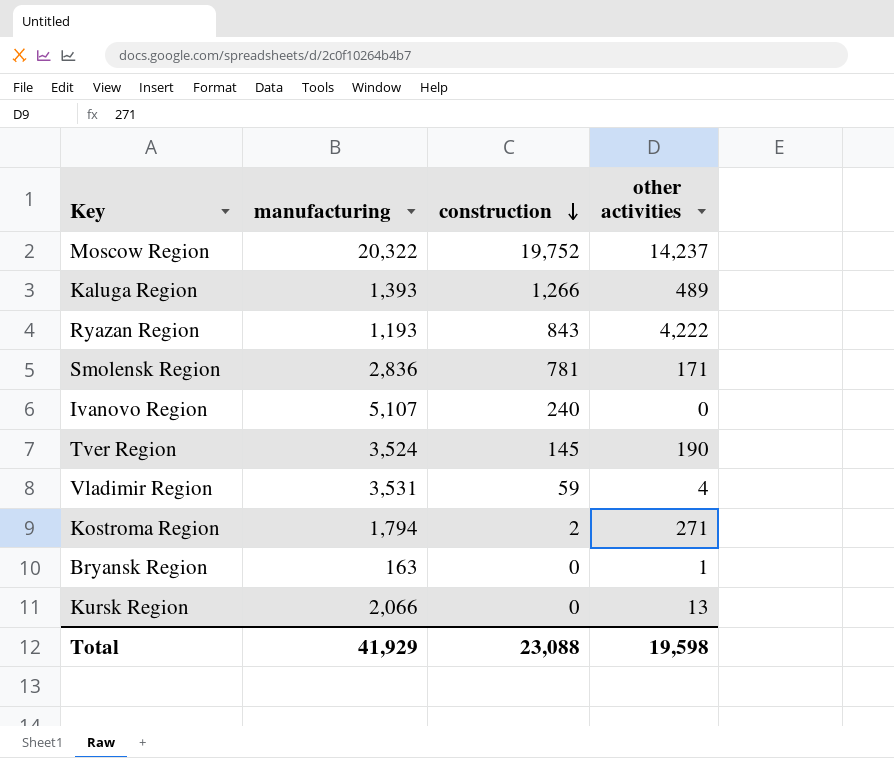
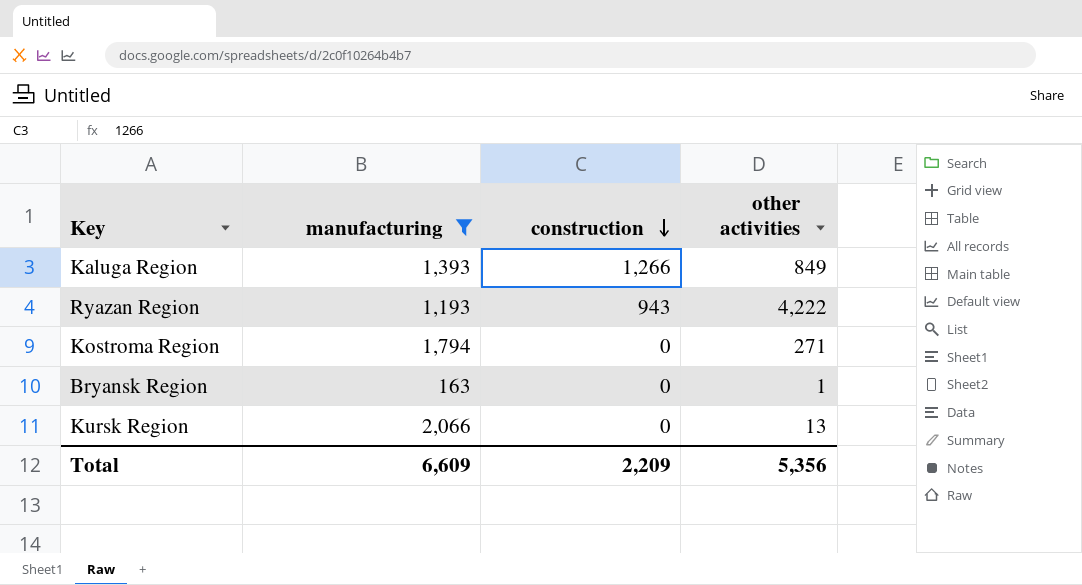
filter: none -> manufacturing <= 2,066
Kaluga Region | other activities: 489 -> 849
Ryazan Region | construction: 843 -> 943
Kostroma Region | construction: 2 -> 0
Total | manufacturing: 41,929 -> 6,609
Total | construction: 23,088 -> 2,209
Total | other activities: 19,598 -> 5,356

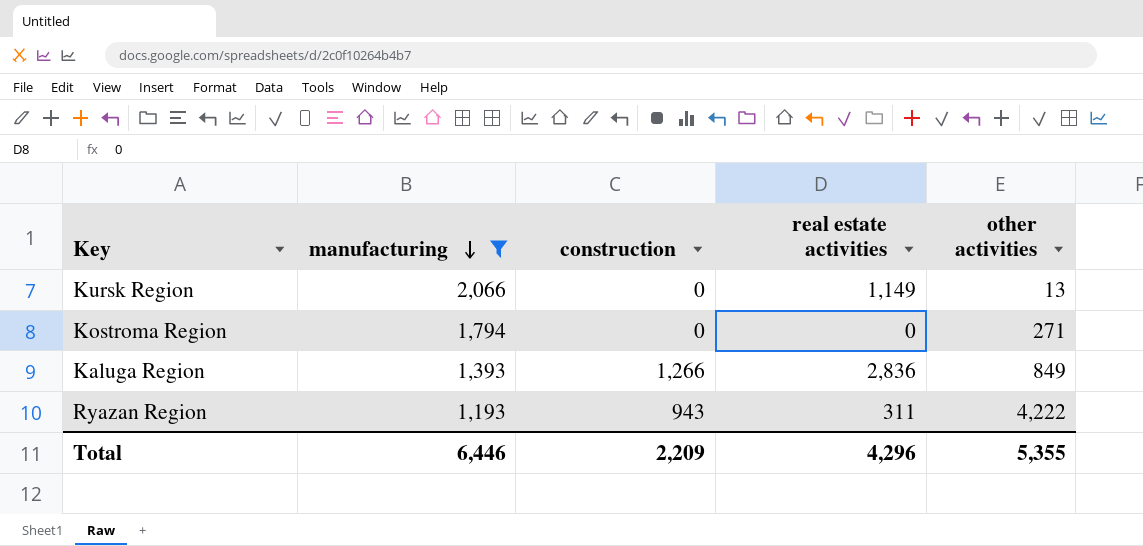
row order: construction descending -> manufacturing descending
column real estate activities | position: none -> 4
row Bryansk Region: 163 | 0 | 1 -> none
Total | manufacturing: 6,609 -> 6,446
Total | other activities: 5,356 -> 5,355

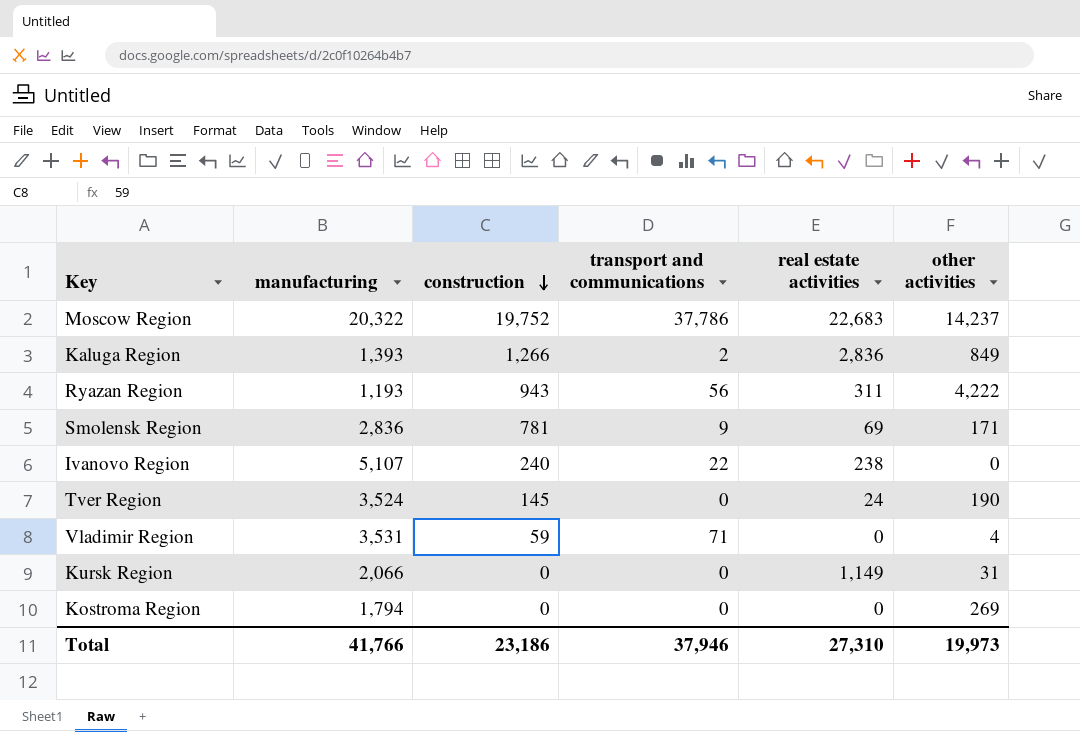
filter: manufacturing <= 2,066 -> none
row order: manufacturing descending -> construction descending
column transport and communications | position: none -> 4
Kursk Region | other activities: 13 -> 31
Kostroma Region | other activities: 271 -> 269
Total | manufacturing: 6,446 -> 41,766
Total | construction: 2,209 -> 23,186
Total | real estate activities: 4,296 -> 27,310
Total | other activities: 5,355 -> 19,973

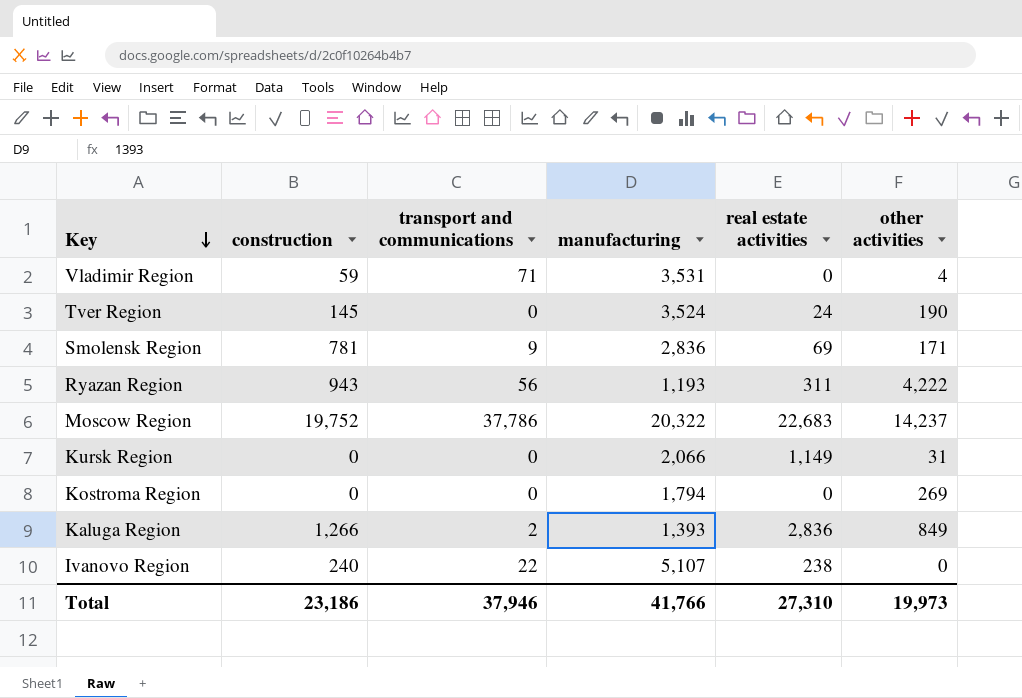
row order: construction descending -> Key descending
column manufacturing | position: 2 -> 4

